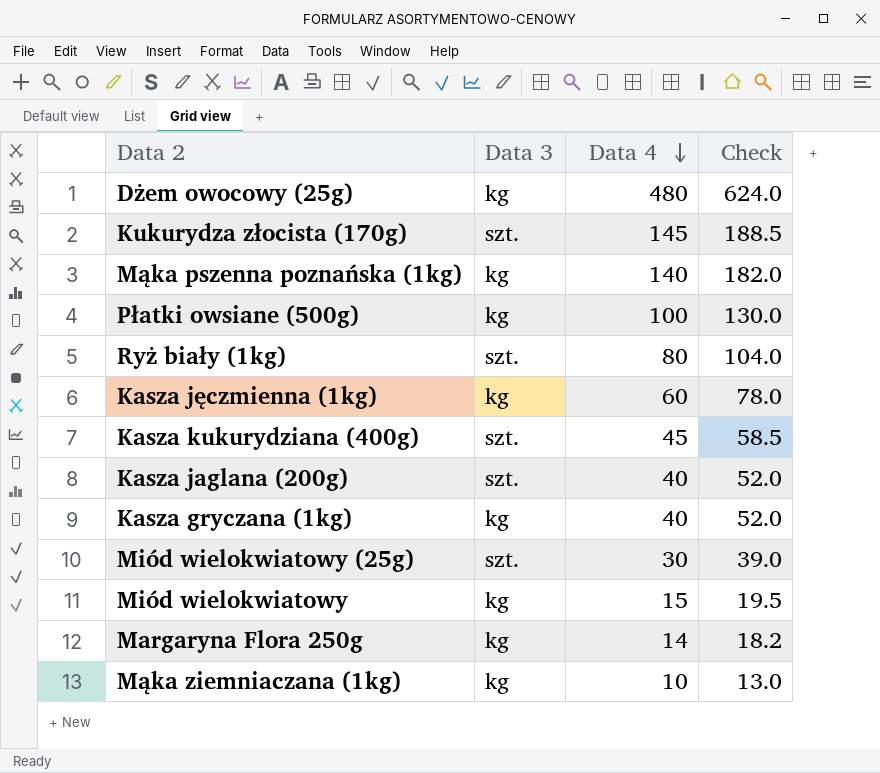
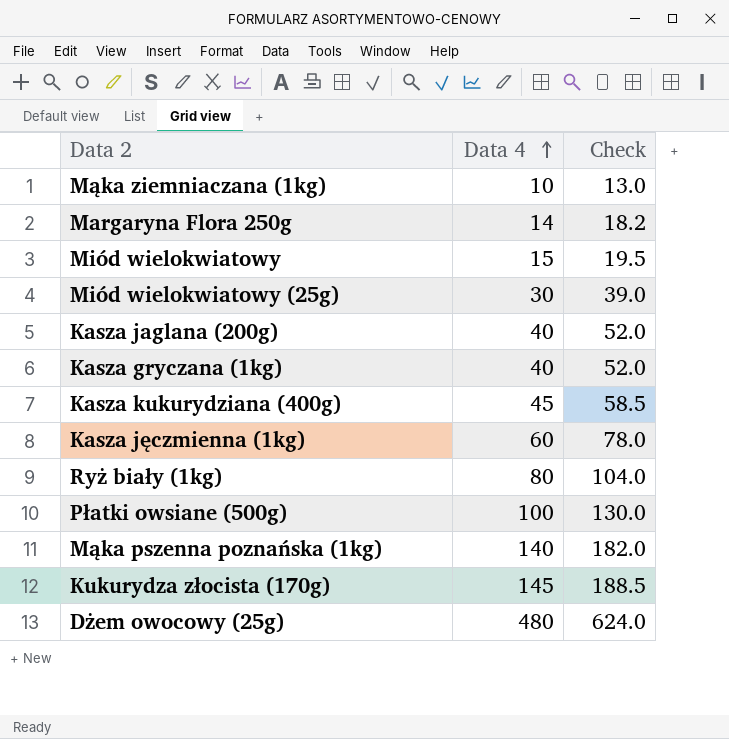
row order: Data 4 descending -> Data 4 ascending
column Data 3 | position: 2 -> none

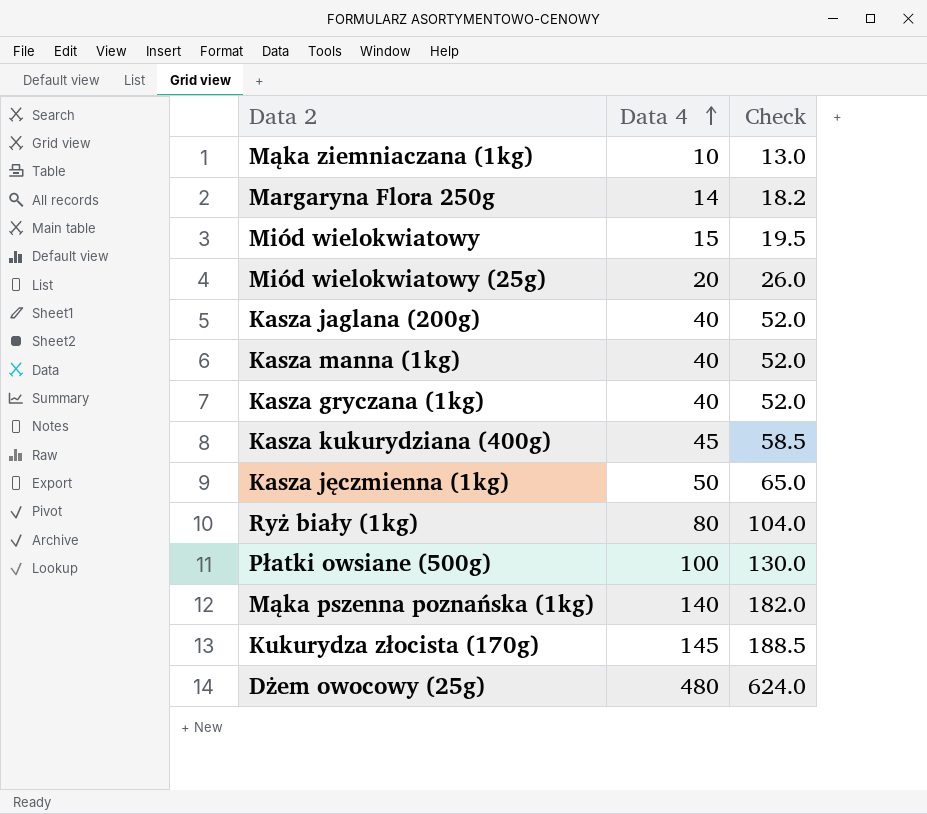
Miód wielokwiatowy (25g) | Data 4: 30 -> 20
Miód wielokwiatowy (25g) | Check: 39.0 -> 26.0
row Kasza manna (1kg): none -> 40 | 52.0
Kasza jęczmienna (1kg) | Data 4: 60 -> 50
Kasza jęczmienna (1kg) | Check: 78.0 -> 65.0

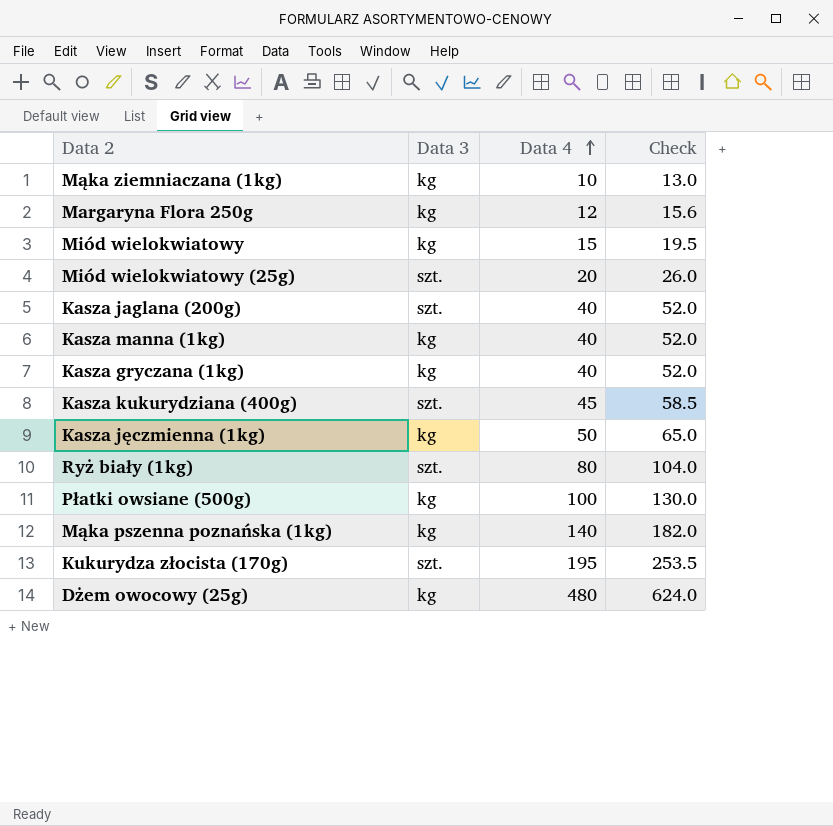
column Data 3 | position: none -> 2
Margaryna Flora 250g | Data 4: 14 -> 12
Margaryna Flora 250g | Check: 18.2 -> 15.6
Kukurydza złocista (170g) | Data 4: 145 -> 195
Kukurydza złocista (170g) | Check: 188.5 -> 253.5

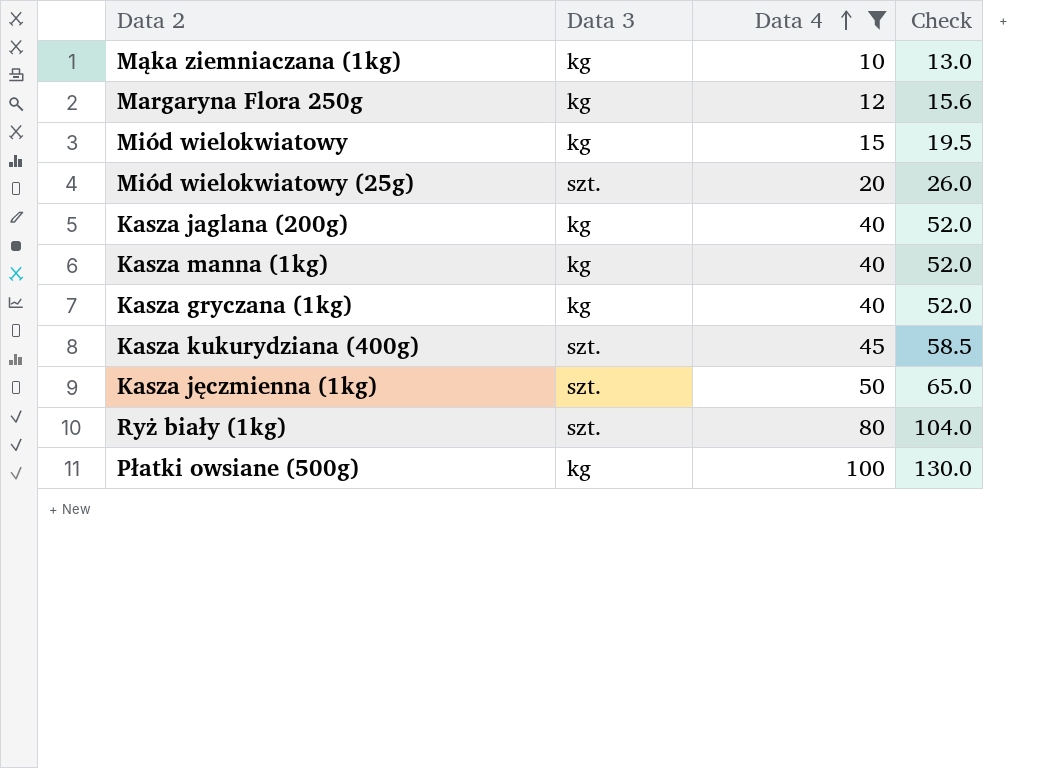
filter: none -> Data 4 <= 100
Kasza jaglana (200g) | Data 3: szt. -> kg
Kasza jęczmienna (1kg) | Data 3: kg -> szt.

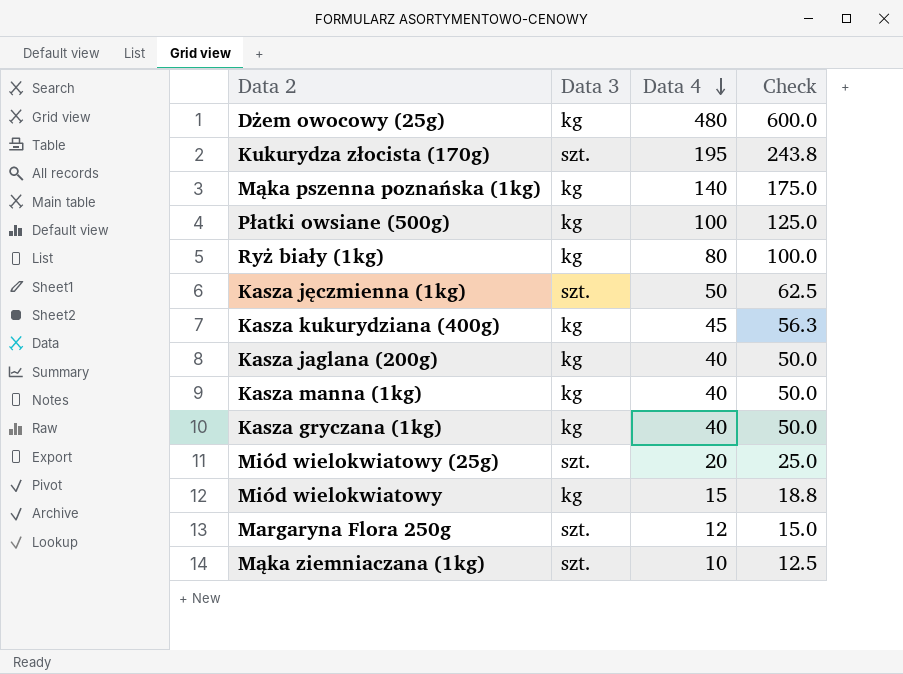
filter: Data 4 <= 100 -> none
row order: Data 4 ascending -> Data 4 descending
column Check | formula: [Data 4] * 1.3 -> [Data 4] * 1.25
Ryż biały (1kg) | Data 3: szt. -> kg
Kasza kukurydziana (400g) | Data 3: szt. -> kg
Margaryna Flora 250g | Data 3: kg -> szt.
Mąka ziemniaczana (1kg) | Data 3: kg -> szt.

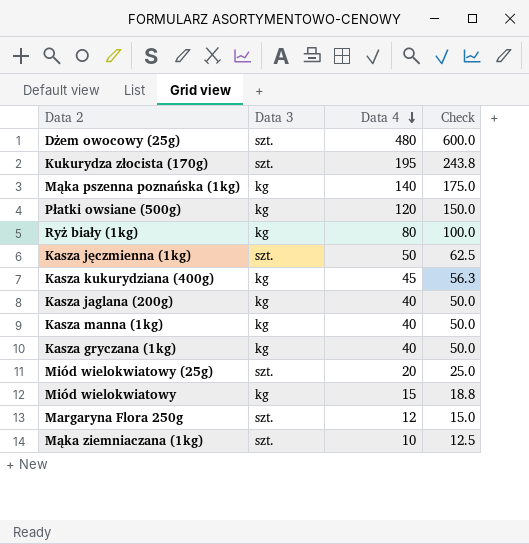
Dżem owocowy (25g) | Data 3: kg -> szt.
Płatki owsiane (500g) | Data 4: 100 -> 120
Płatki owsiane (500g) | Check: 125.0 -> 150.0

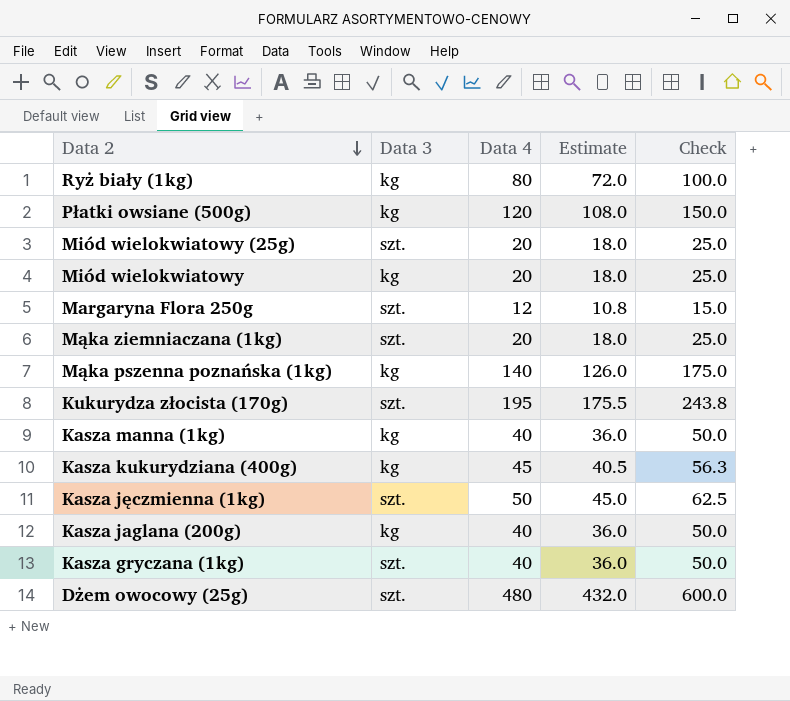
row order: Data 4 descending -> Data 2 descending
column Estimate | formula: none -> [Data 4] * 0.9
Miód wielokwiatowy | Data 4: 15 -> 20
Miód wielokwiatowy | Check: 18.8 -> 25.0
Mąka ziemniaczana (1kg) | Data 4: 10 -> 20
Mąka ziemniaczana (1kg) | Check: 12.5 -> 25.0
Kasza gryczana (1kg) | Data 3: kg -> szt.

